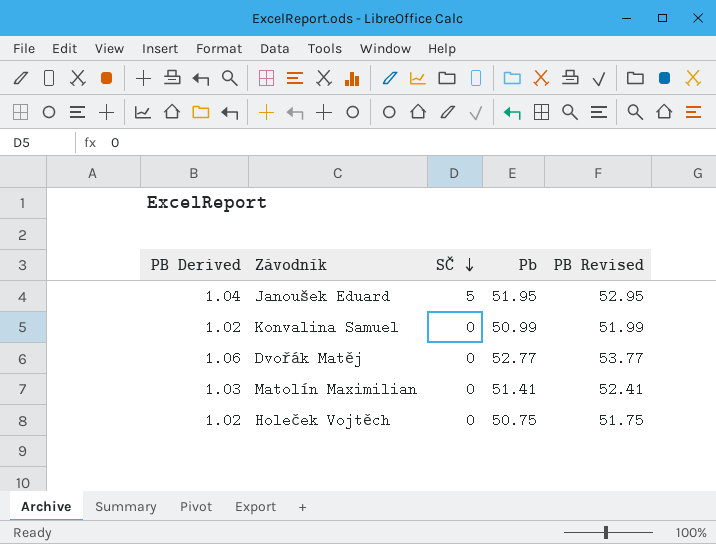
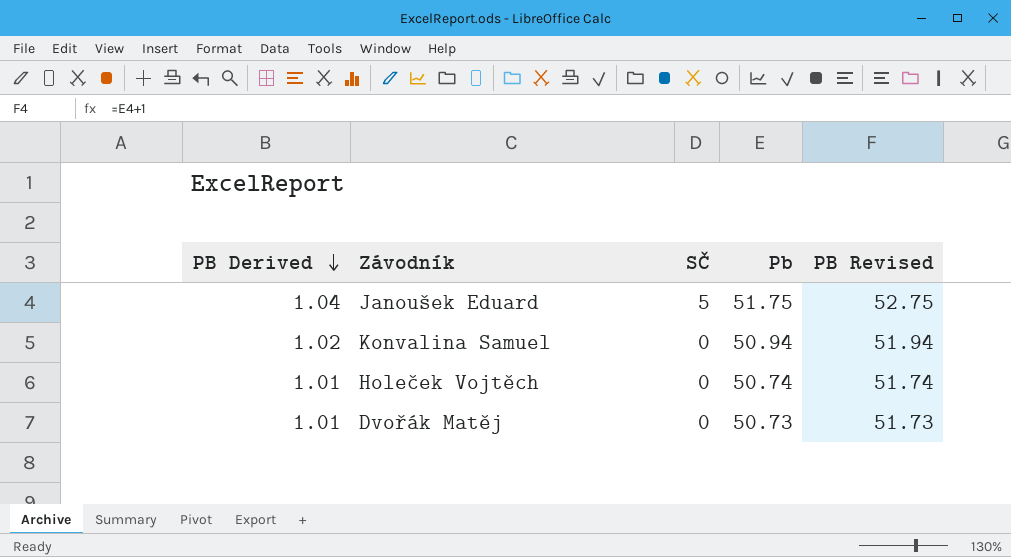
row order: SČ descending -> PB Derived descending
row Matolín Maximilian: 1.03 | 0 | 51.41 | 52.41 -> none
Janoušek Eduard | Pb: 51.95 -> 51.75
Janoušek Eduard | PB Revised: 52.95 -> 52.75
Konvalina Samuel | Pb: 50.99 -> 50.94
Konvalina Samuel | PB Revised: 51.99 -> 51.94
Holeček Vojtěch | PB Derived: 1.02 -> 1.01
Holeček Vojtěch | Pb: 50.75 -> 50.74
Holeček Vojtěch | PB Revised: 51.75 -> 51.74
Dvořák Matěj | PB Derived: 1.06 -> 1.01
Dvořák Matěj | Pb: 52.77 -> 50.73
Dvořák Matěj | PB Revised: 53.77 -> 51.73

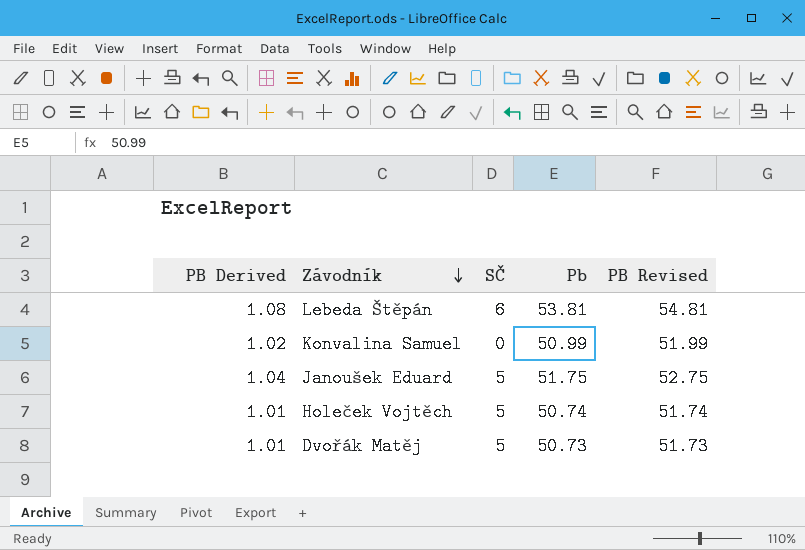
row order: PB Derived descending -> Závodník descending
row Lebeda Štěpán: none -> 1.08 | 6 | 53.81 | 54.81
Konvalina Samuel | Pb: 50.94 -> 50.99
Konvalina Samuel | PB Revised: 51.94 -> 51.99
Holeček Vojtěch | SČ: 0 -> 5
Dvořák Matěj | SČ: 0 -> 5

